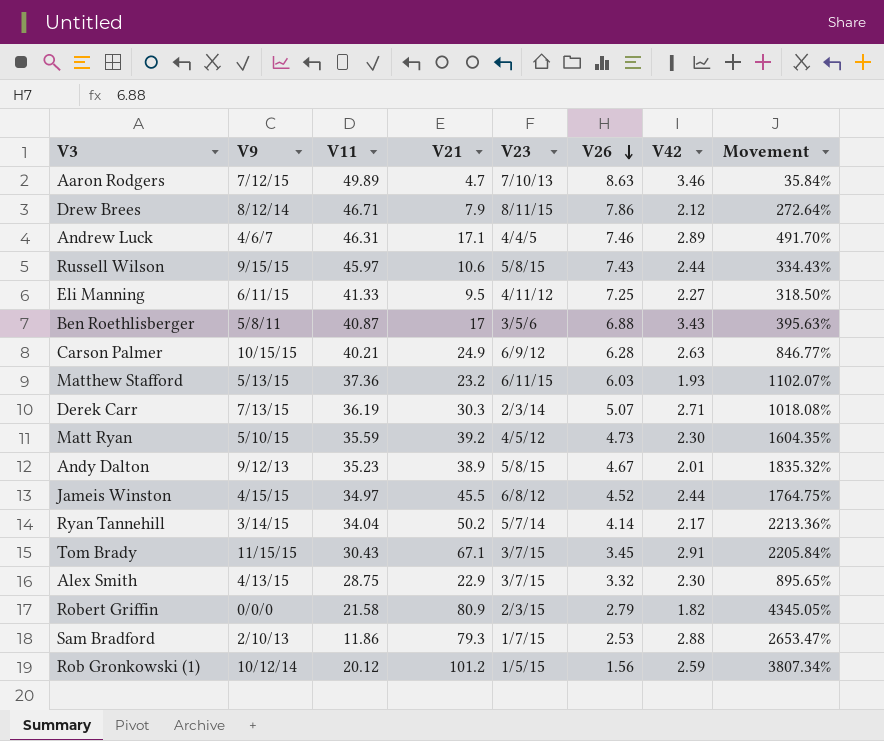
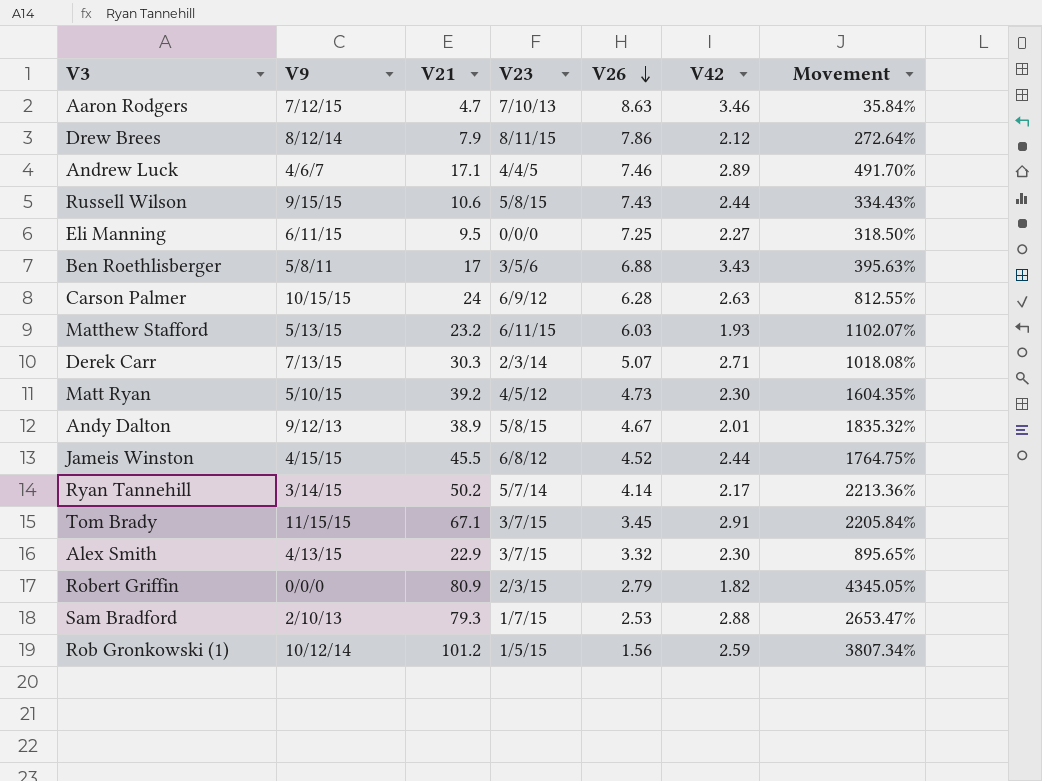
column V11 | position: 3 -> none
Eli Manning | V23: 4/11/12 -> 0/0/0
Carson Palmer | V21: 24.9 -> 24
Carson Palmer | Movement: 846.77% -> 812.55%

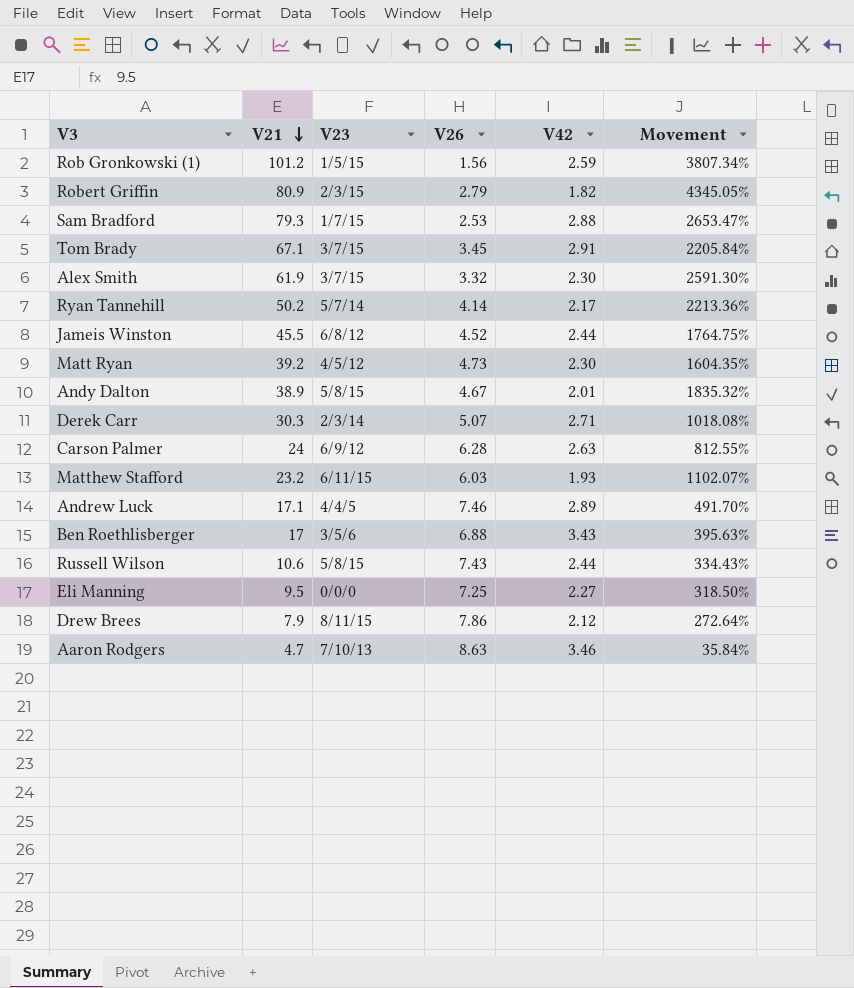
row order: V26 descending -> V21 descending
column V9 | position: 2 -> none
Alex Smith | V21: 22.9 -> 61.9
Alex Smith | Movement: 895.65% -> 2591.30%

